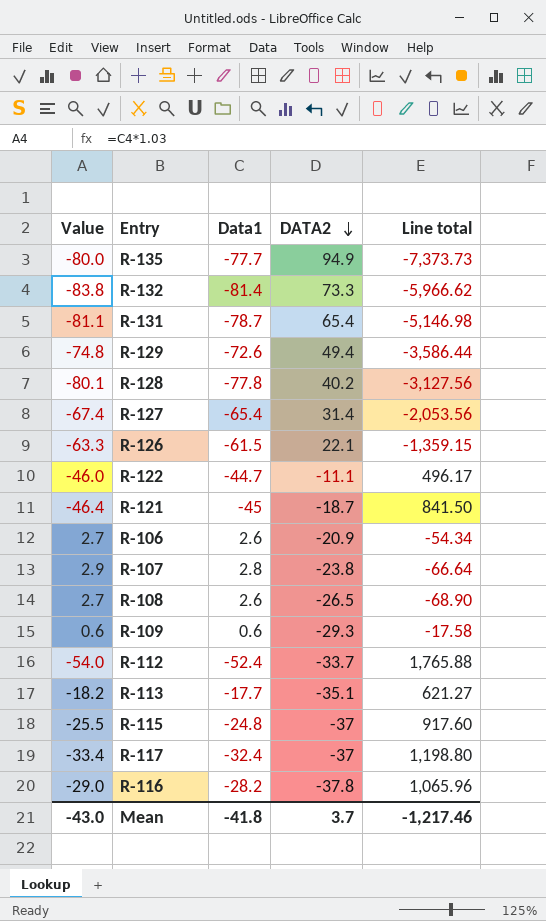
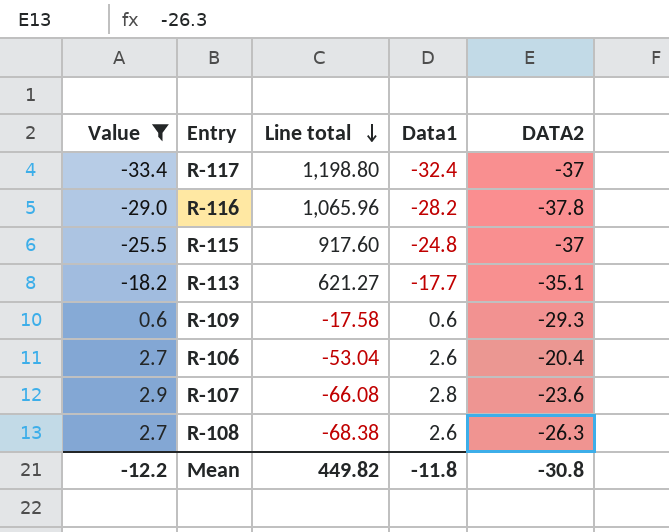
filter: none -> Value >= -33.4
row order: DATA2 descending -> Line total descending
column Line total | position: 5 -> 3
R-106 | Line total: -54.34 -> -53.04
R-106 | DATA2: -20.9 -> -20.4
R-107 | Line total: -66.64 -> -66.08
R-107 | DATA2: -23.8 -> -23.6
R-108 | Line total: -68.90 -> -68.38
R-108 | DATA2: -26.5 -> -26.3
Mean | Value: -43.0 -> -12.2
Mean | Line total: -1,217.46 -> 449.82
Mean | Data1: -41.8 -> -11.8
Mean | DATA2: 3.7 -> -30.8

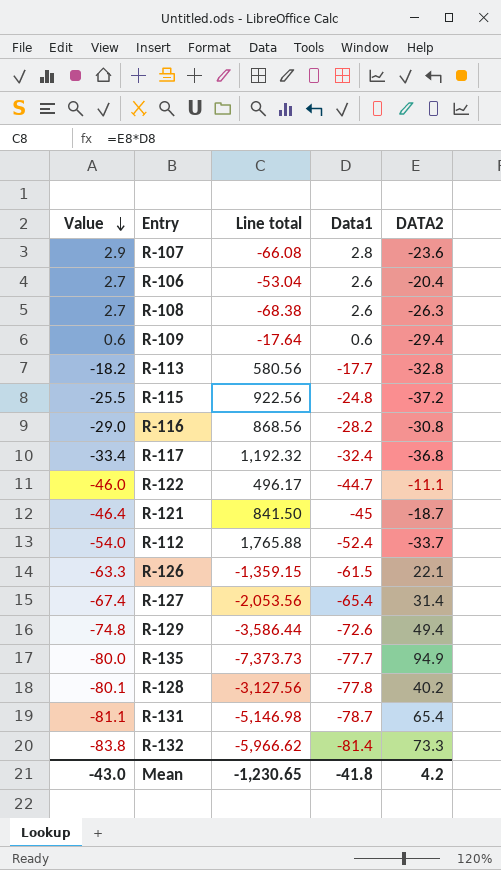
filter: Value >= -33.4 -> none
row order: Line total descending -> Value descending
R-109 | Line total: -17.58 -> -17.64
R-109 | DATA2: -29.3 -> -29.4
R-113 | Line total: 621.27 -> 580.56
R-113 | DATA2: -35.1 -> -32.8
R-115 | Line total: 917.60 -> 922.56
R-115 | DATA2: -37 -> -37.2
R-116 | Line total: 1,065.96 -> 868.56
R-116 | DATA2: -37.8 -> -30.8
R-117 | Line total: 1,198.80 -> 1,192.32
R-117 | DATA2: -37 -> -36.8
Mean | Value: -12.2 -> -43.0
Mean | Line total: 449.82 -> -1,230.65
Mean | Data1: -11.8 -> -41.8
Mean | DATA2: -30.8 -> 4.2

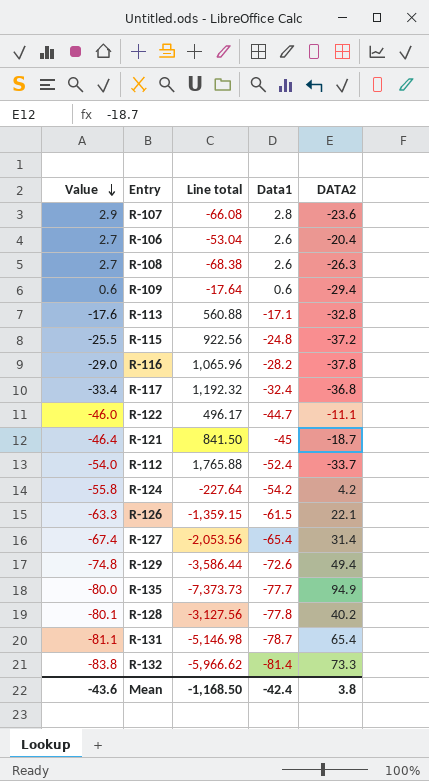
R-113 | Value: -18.2 -> -17.6
R-113 | Line total: 580.56 -> 560.88
R-113 | Data1: -17.7 -> -17.1
R-116 | Line total: 868.56 -> 1,065.96
R-116 | DATA2: -30.8 -> -37.8
row R-124: none -> -55.8 | -227.64 | -54.2 | 4.2
Mean | Value: -43.0 -> -43.6
Mean | Line total: -1,230.65 -> -1,168.50
Mean | Data1: -41.8 -> -42.4
Mean | DATA2: 4.2 -> 3.8

